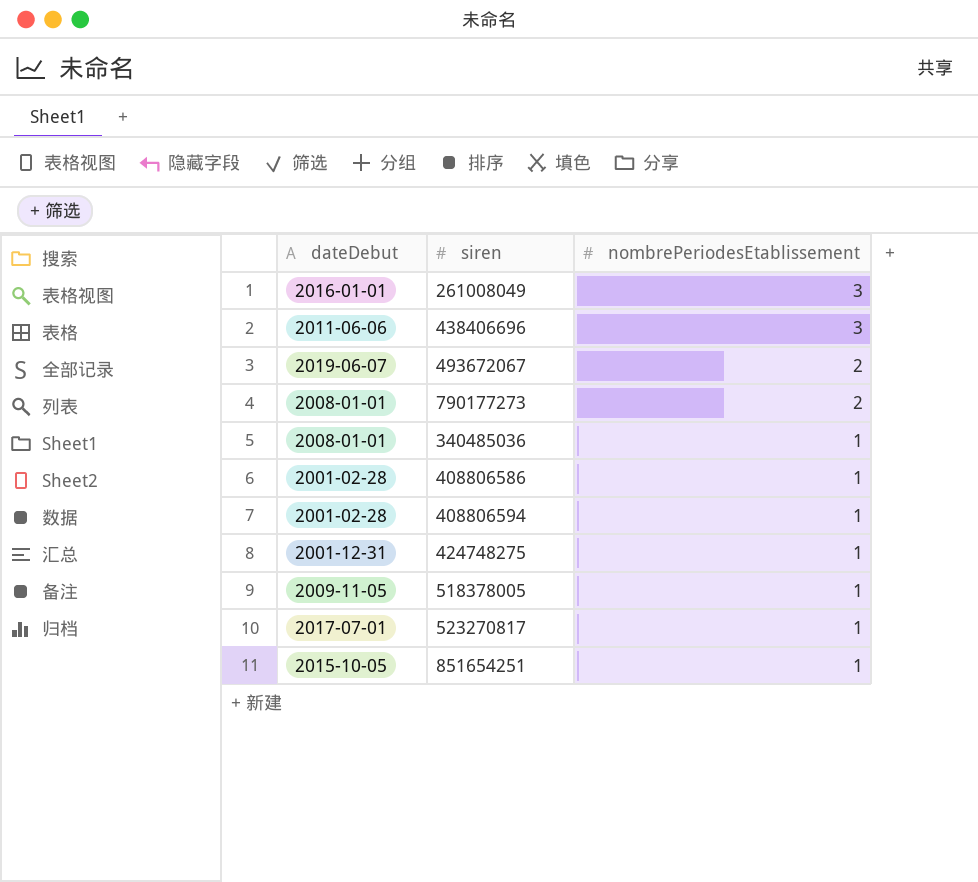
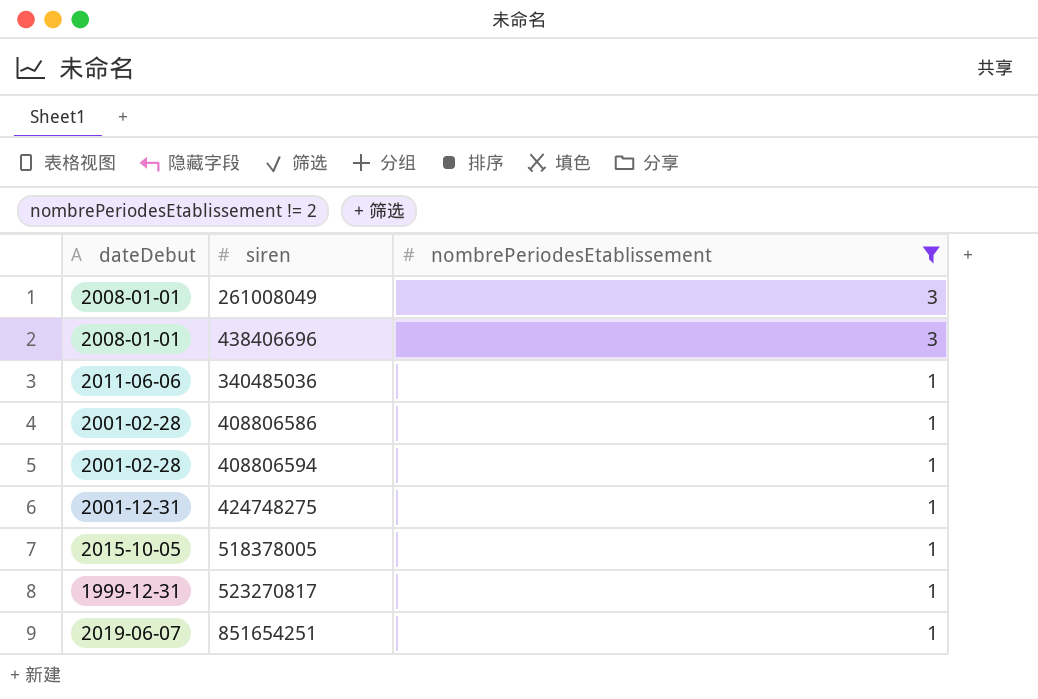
filter: none -> nombrePeriodesEtablissement != 2
261008049 | dateDebut: 2016-01-01 -> 2008-01-01
438406696 | dateDebut: 2011-06-06 -> 2008-01-01
340485036 | dateDebut: 2008-01-01 -> 2011-06-06
518378005 | dateDebut: 2009-11-05 -> 2015-10-05
523270817 | dateDebut: 2017-07-01 -> 1999-12-31
851654251 | dateDebut: 2015-10-05 -> 2019-06-07

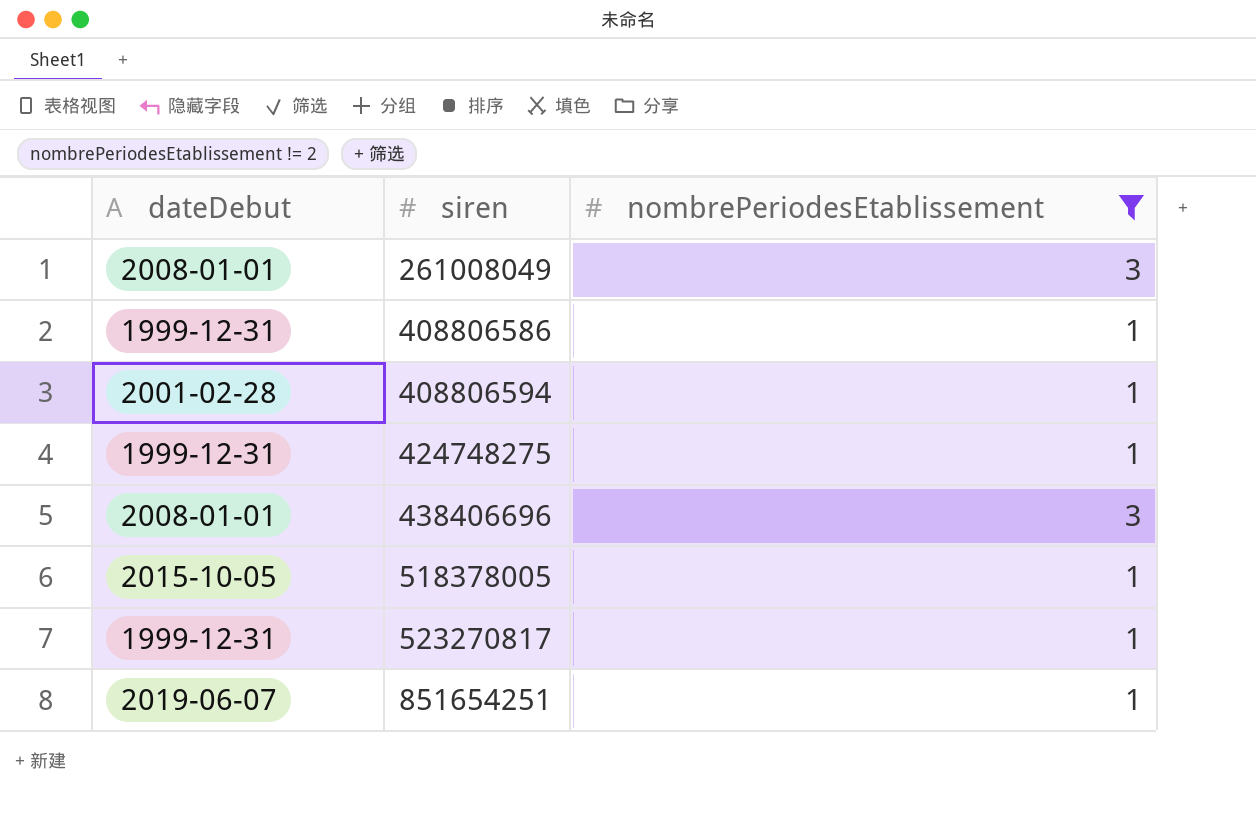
row order: nombrePeriodesEtablissement descending -> siren ascending
row 340485036: 2011-06-06 | 1 -> none
408806586 | dateDebut: 2001-02-28 -> 1999-12-31
424748275 | dateDebut: 2001-12-31 -> 1999-12-31

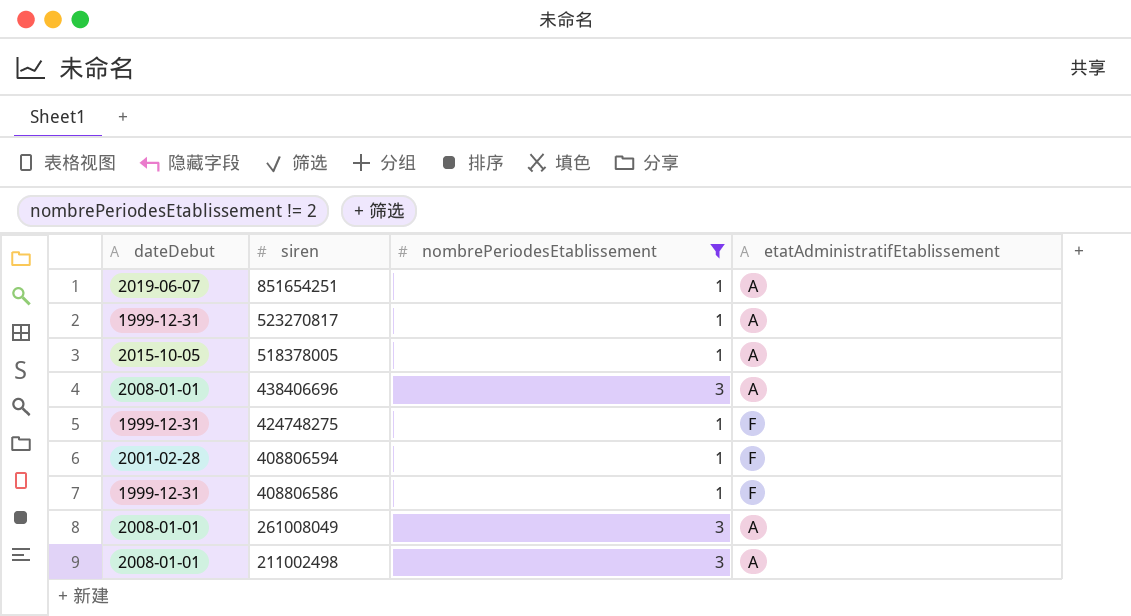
row order: siren ascending -> siren descending
column etatAdministratifEtablissement | position: none -> 4
row 211002498: none -> 2008-01-01 | 3 | A

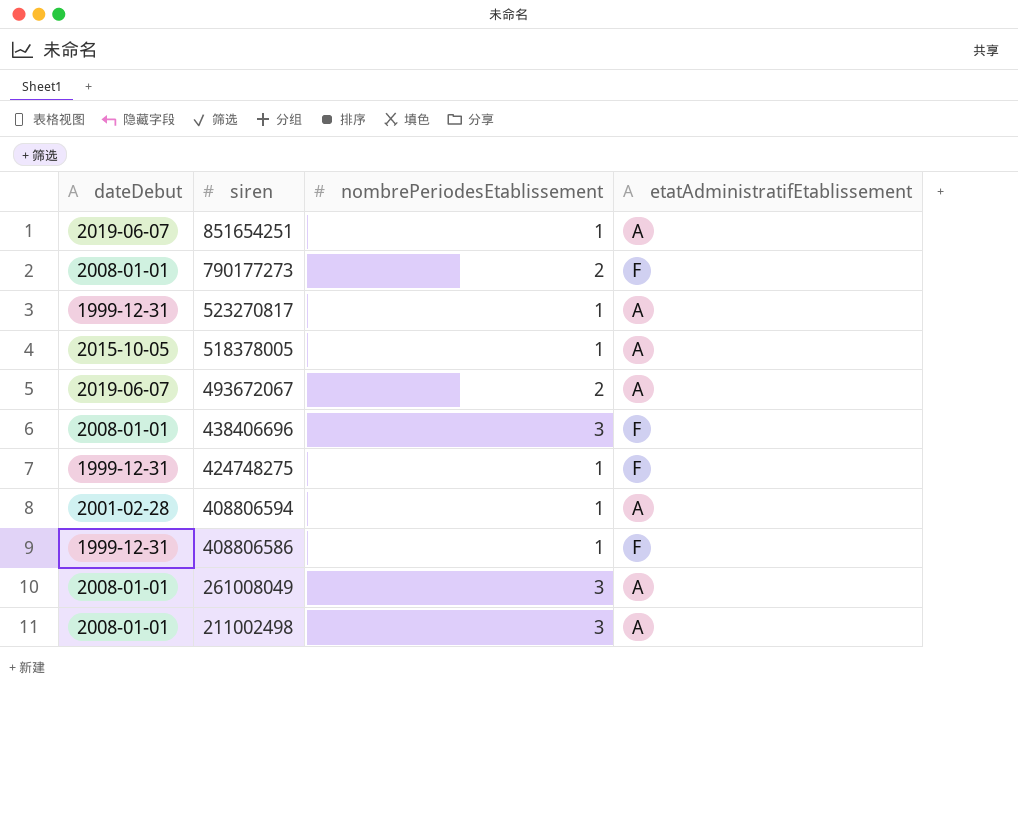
filter: nombrePeriodesEtablissement != 2 -> none
438406696 | etatAdministratifEtablissement: A -> F
408806594 | etatAdministratifEtablissement: F -> A

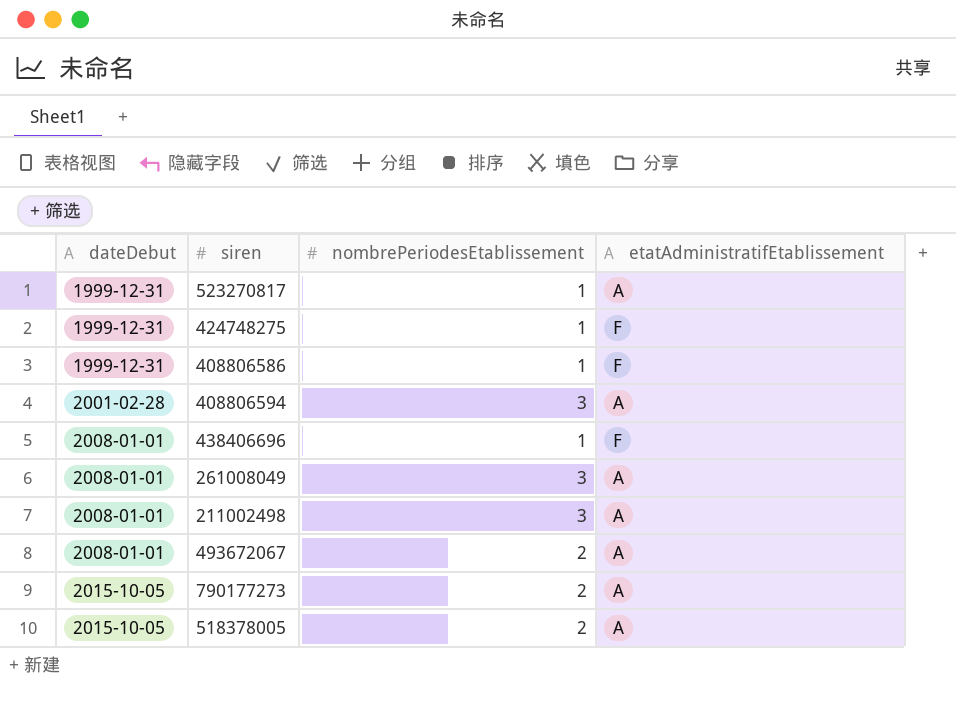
row order: siren descending -> dateDebut ascending
row 851654251: 2019-06-07 | 1 | A -> none
408806594 | nombrePeriodesEtablissement: 1 -> 3
438406696 | nombrePeriodesEtablissement: 3 -> 1
493672067 | dateDebut: 2019-06-07 -> 2008-01-01
790177273 | dateDebut: 2008-01-01 -> 2015-10-05
790177273 | etatAdministratifEtablissement: F -> A
518378005 | nombrePeriodesEtablissement: 1 -> 2

